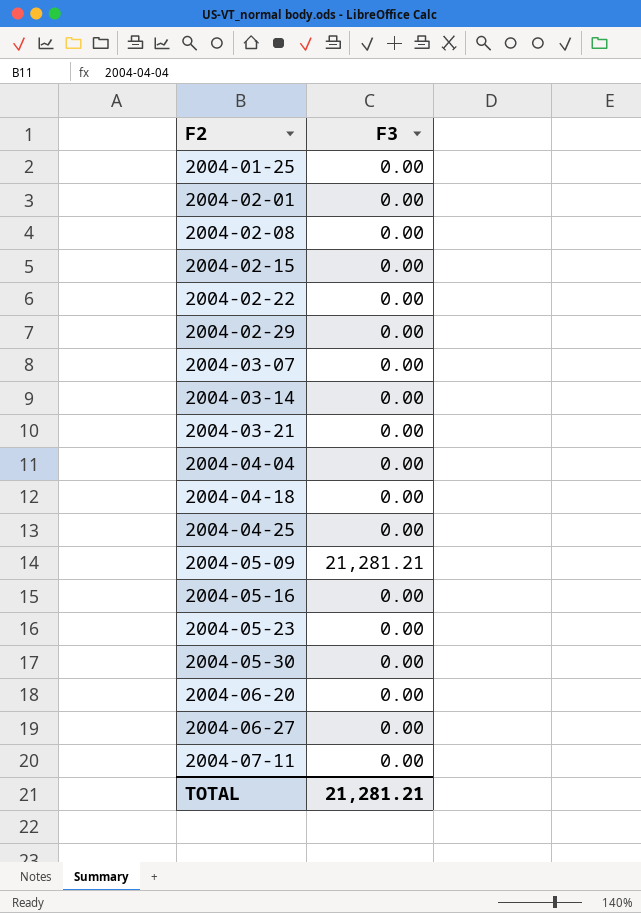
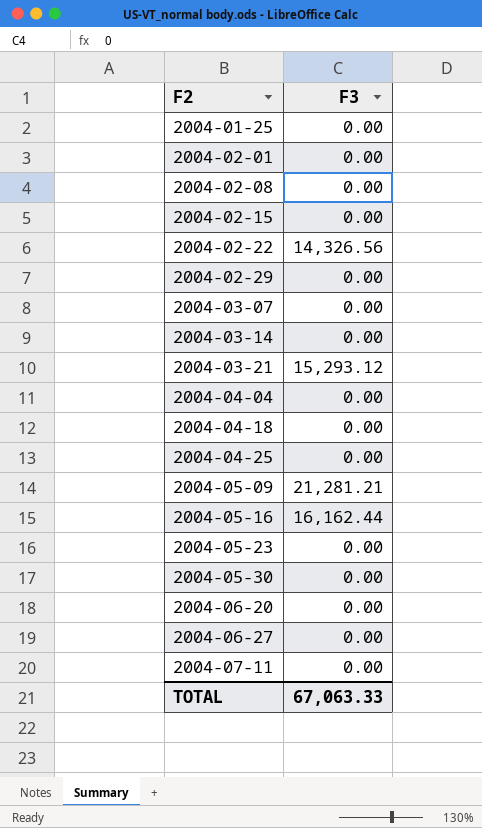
2004-02-22 | F3: 0.00 -> 14,326.56
2004-03-21 | F3: 0.00 -> 15,293.12
2004-05-16 | F3: 0.00 -> 16,162.44
TOTAL | F3: 21,281.21 -> 67,063.33

